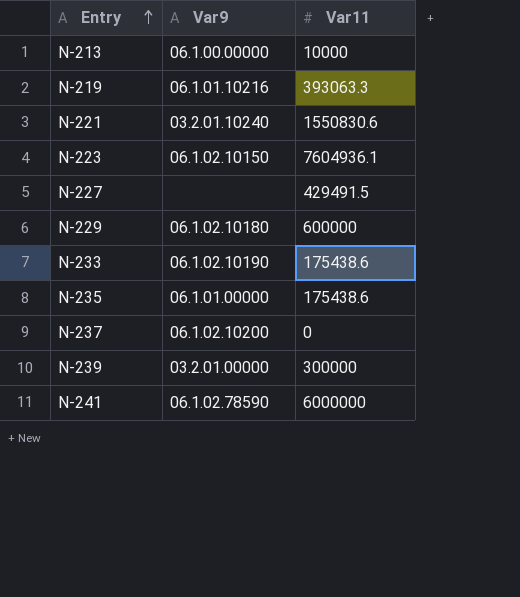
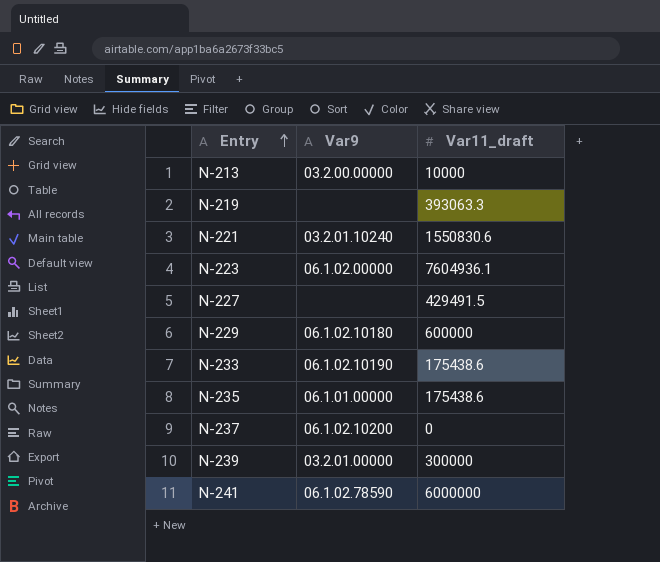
column name: Var11 -> Var11_draft
N-213 | Var9: 06.1.00.00000 -> 03.2.00.00000
N-219 | Var9: 06.1.01.10216 -> none
N-223 | Var9: 06.1.02.10150 -> 06.1.02.00000

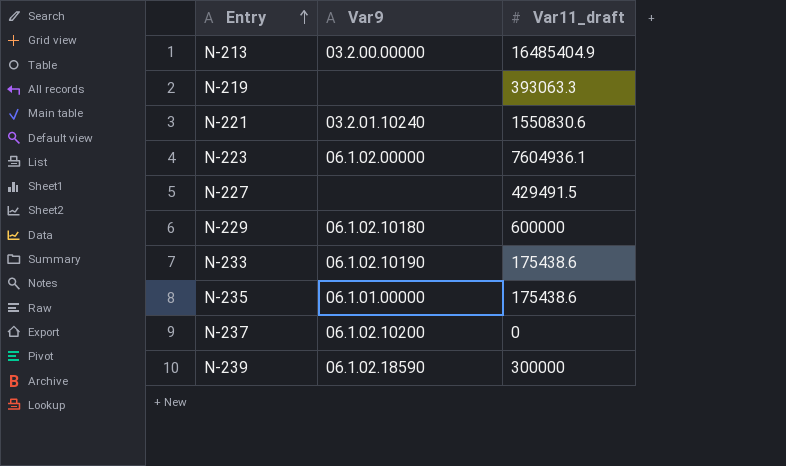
row N-241: 06.1.02.78590 | 6000000 -> none
N-213 | Var11_draft: 10000 -> 16485404.9
N-239 | Var9: 03.2.01.00000 -> 06.1.02.18590

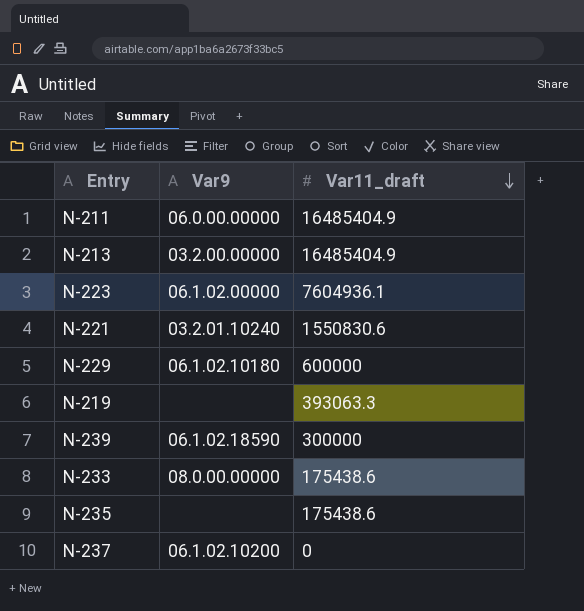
row order: Entry ascending -> Var11_draft descending
row N-227: none | 429491.5 -> none
row N-211: none -> 06.0.00.00000 | 16485404.9
N-233 | Var9: 06.1.02.10190 -> 08.0.00.00000
N-235 | Var9: 06.1.01.00000 -> none

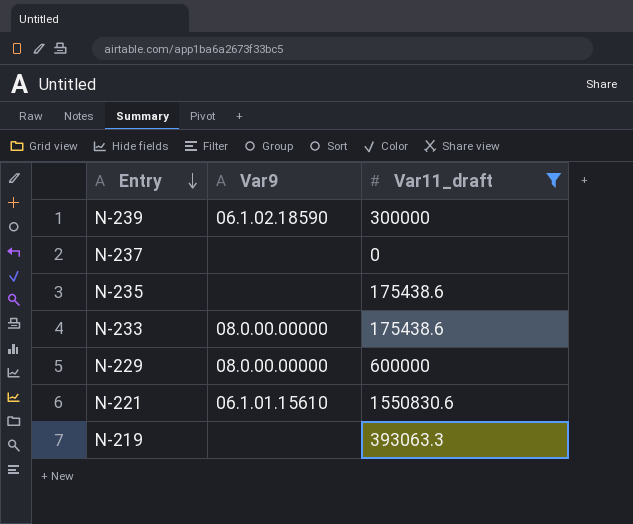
filter: none -> Var11_draft <= 1550830.6
row order: Var11_draft descending -> Entry descending
N-237 | Var9: 06.1.02.10200 -> none
N-229 | Var9: 06.1.02.10180 -> 08.0.00.00000
N-221 | Var9: 03.2.01.10240 -> 06.1.01.15610

